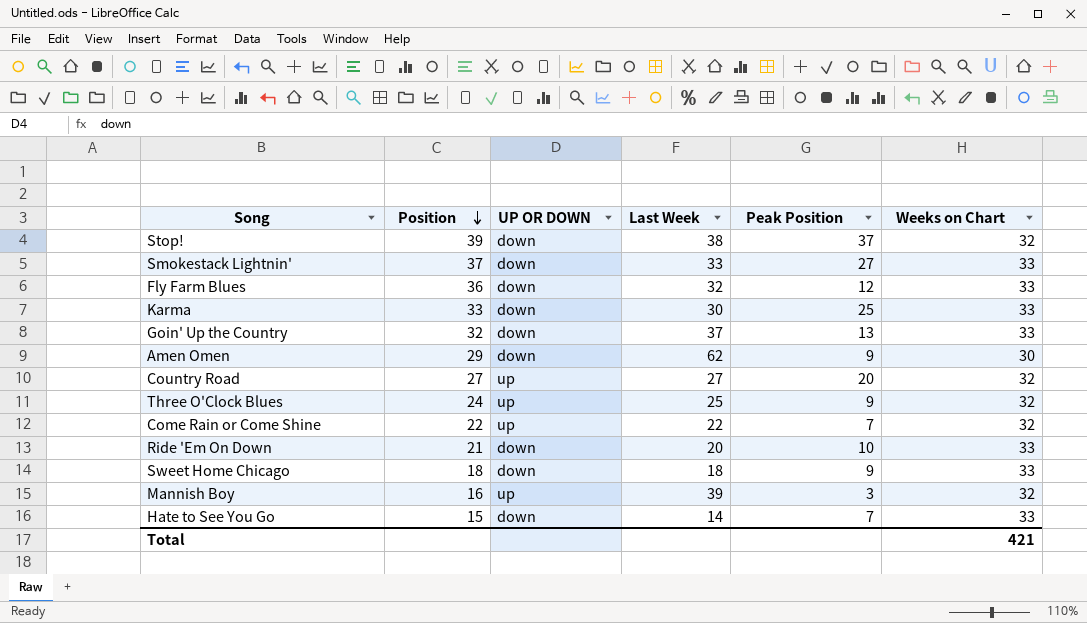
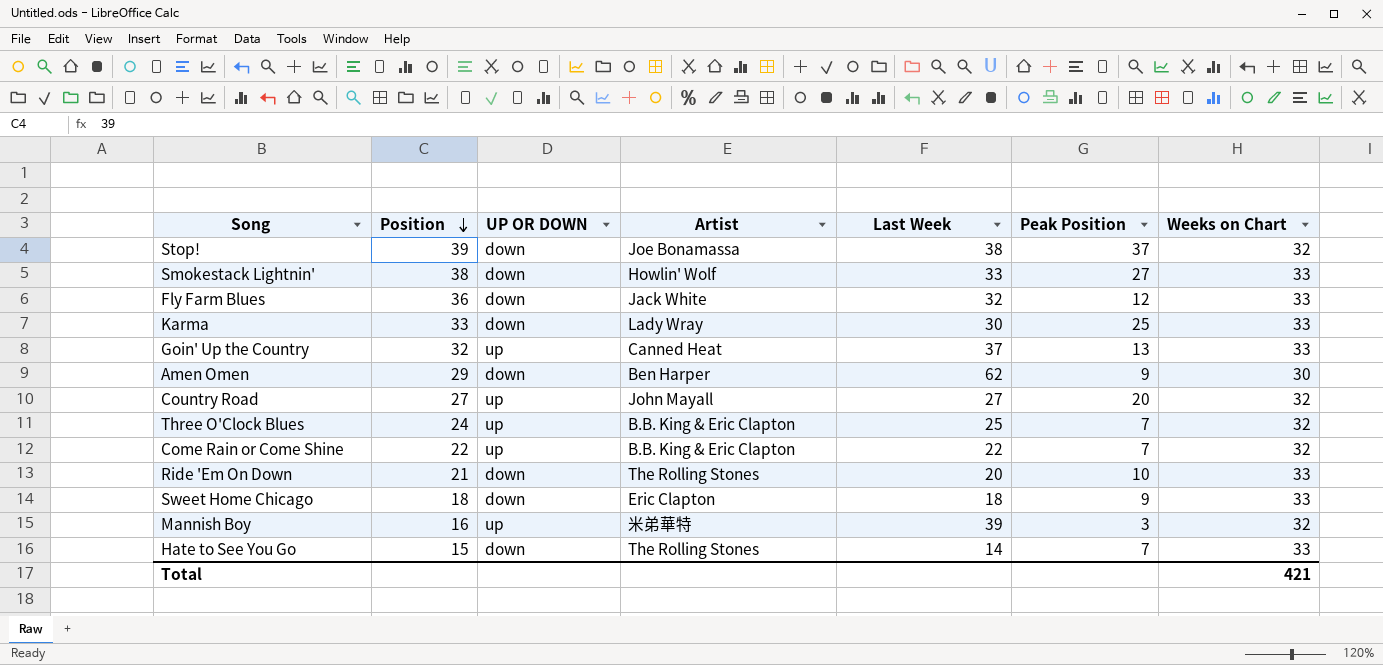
column Artist | position: none -> 4
Smokestack Lightnin' | Position: 37 -> 38
Goin' Up the Country | UP OR DOWN: down -> up
Three O'Clock Blues | Peak Position: 9 -> 7

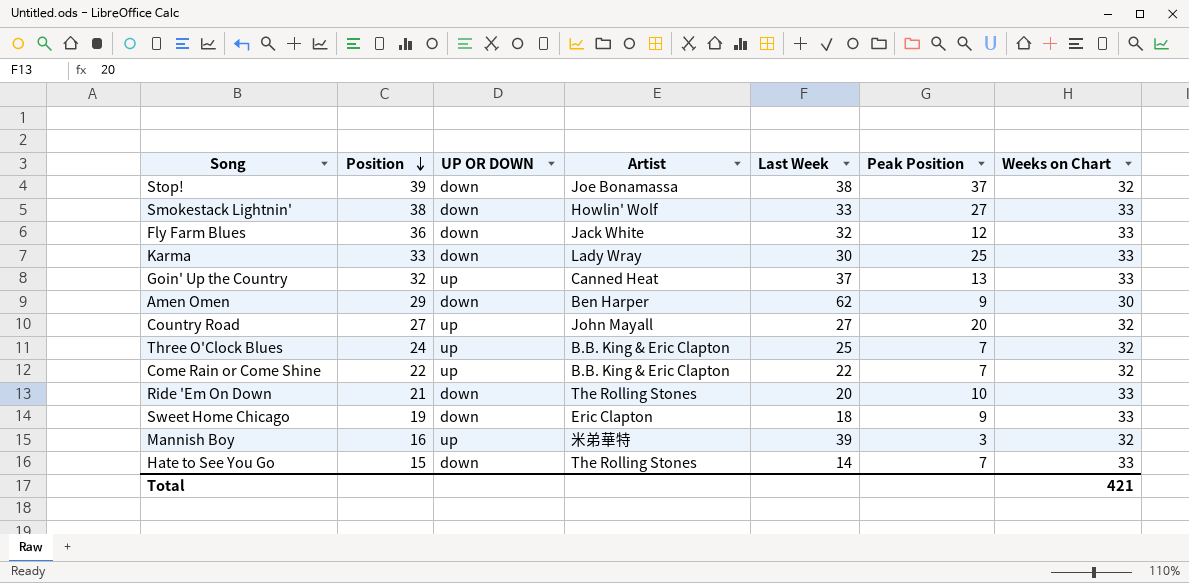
Sweet Home Chicago | Position: 18 -> 19

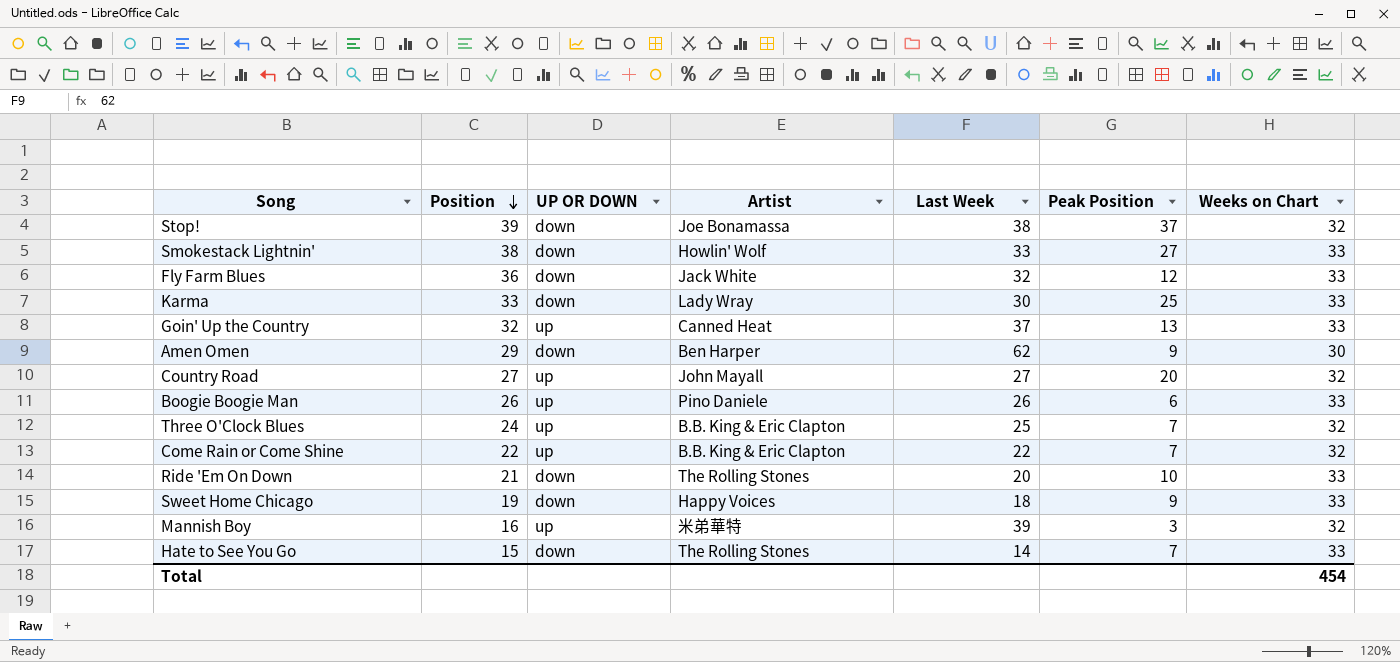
row Boogie Boogie Man: none -> 26 | up | Pino Daniele | 26 | 6 | 33
Sweet Home Chicago | Artist: Eric Clapton -> Happy Voices
Total | Weeks on Chart: 421 -> 454

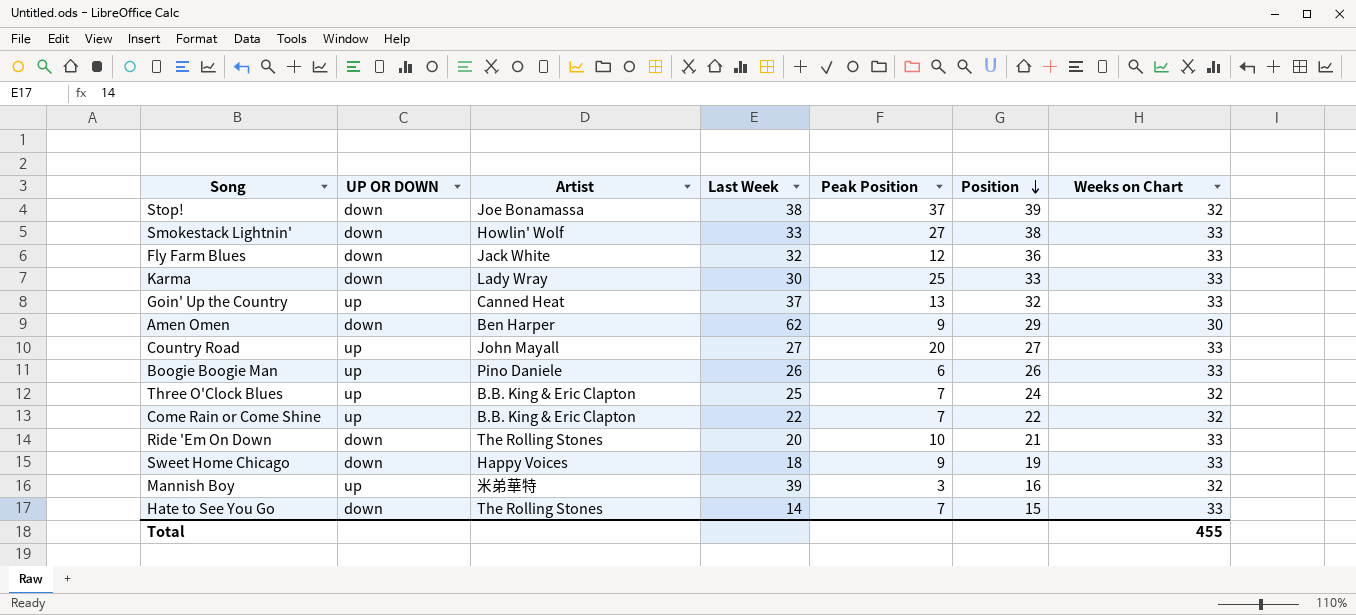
column Position | position: 2 -> 6
Country Road | Weeks on Chart: 32 -> 33
Total | Weeks on Chart: 454 -> 455

